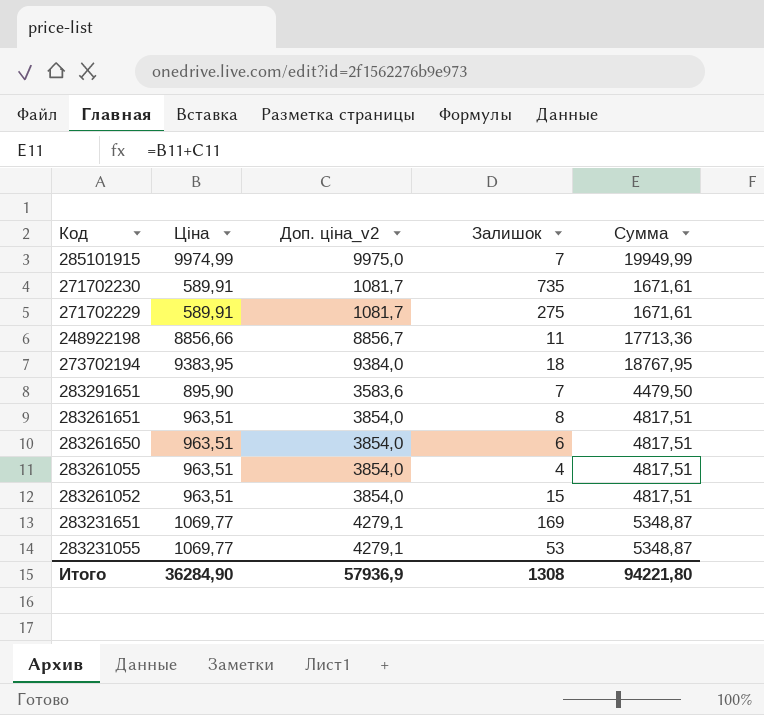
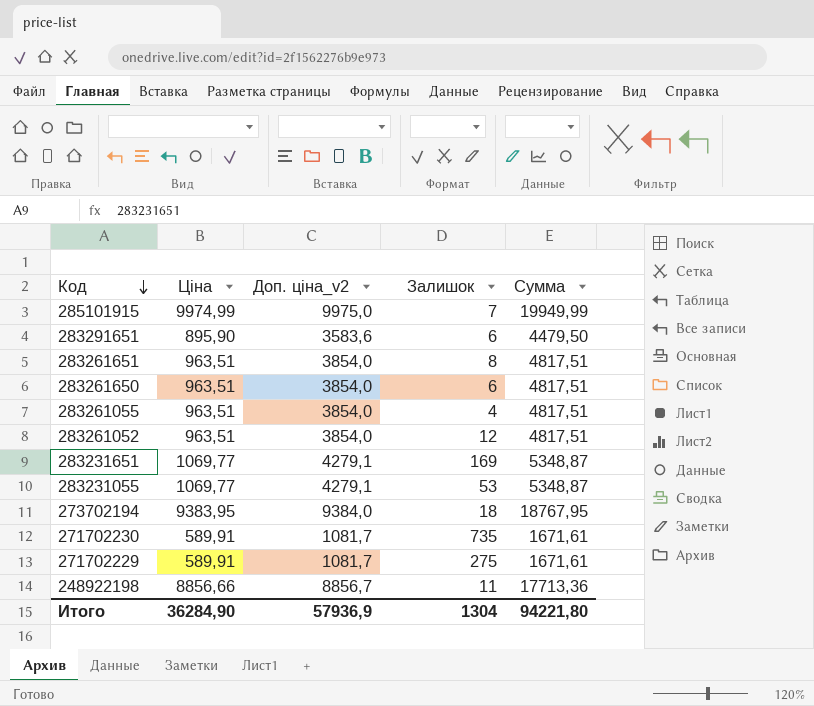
row order: none -> Код descending
283291651 | Залишок: 7 -> 6
283261052 | Залишок: 15 -> 12
Итого | Залишок: 1308 -> 1304

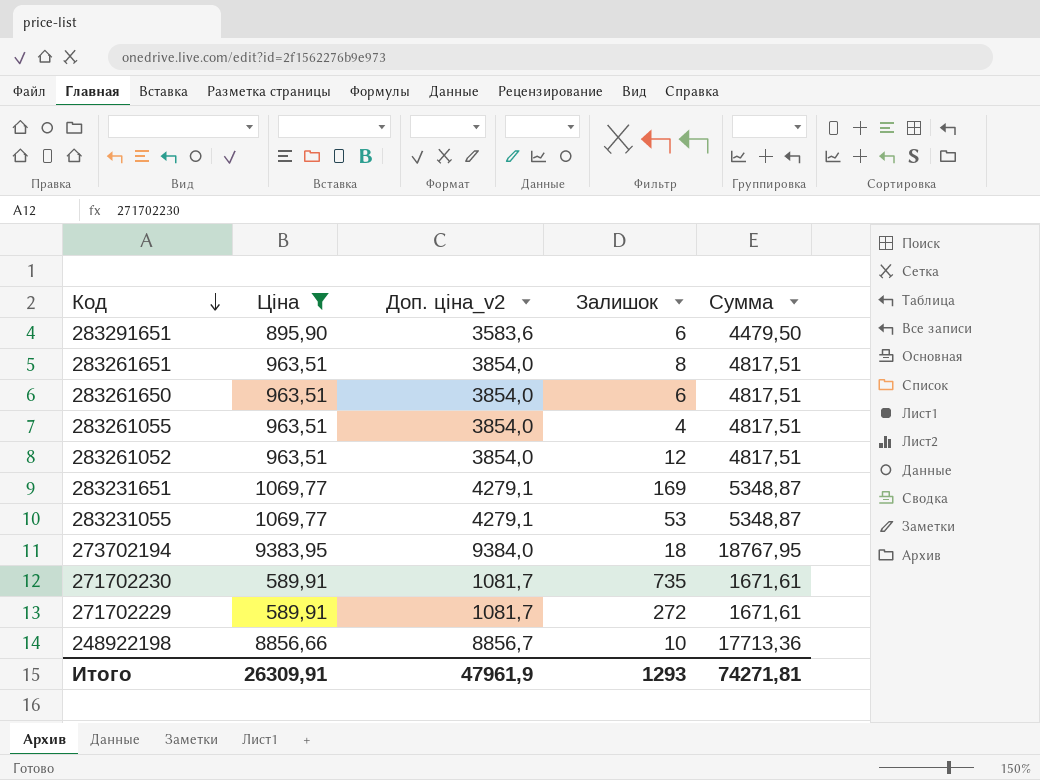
filter: none -> Ціна != 9974,99
271702229 | Залишок: 275 -> 272
248922198 | Залишок: 11 -> 10
Итого | Ціна: 36284,90 -> 26309,91
Итого | Доп. ціна_v2: 57936,9 -> 47961,9
Итого | Залишок: 1304 -> 1293
Итого | Сумма: 94221,80 -> 74271,81

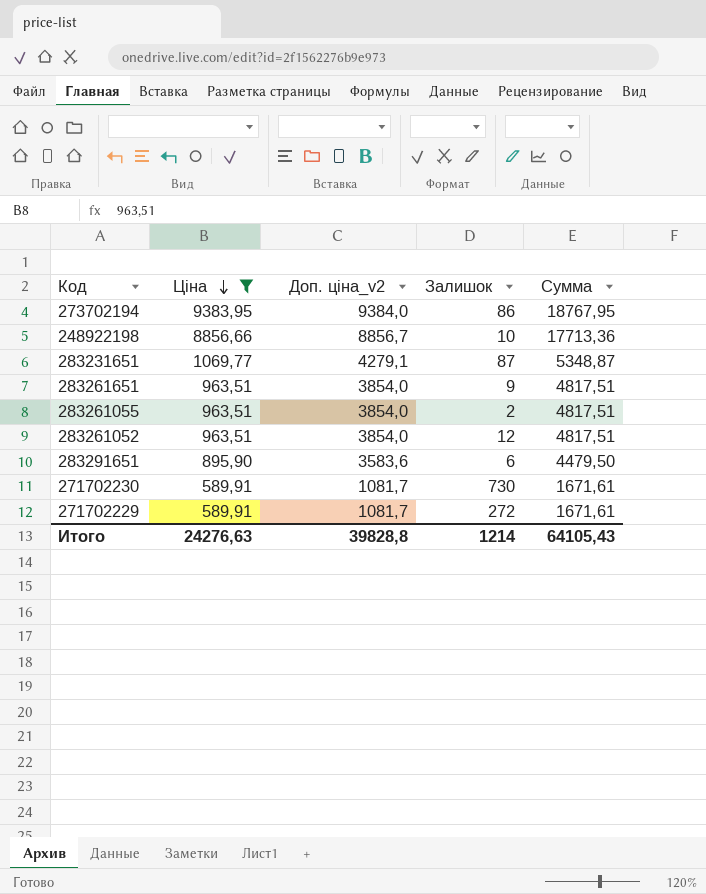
row order: Код descending -> Ціна descending
row 283261650: 963,51 | 3854,0 | 6 | 4817,51 -> none
row 283231055: 1069,77 | 4279,1 | 53 | 5348,87 -> none
273702194 | Залишок: 18 -> 86
283231651 | Залишок: 169 -> 87
283261651 | Залишок: 8 -> 9
283261055 | Залишок: 4 -> 2
271702230 | Залишок: 735 -> 730
Итого | Ціна: 26309,91 -> 24276,63
Итого | Доп. ціна_v2: 47961,9 -> 39828,8
Итого | Залишок: 1293 -> 1214
Итого | Сумма: 74271,81 -> 64105,43

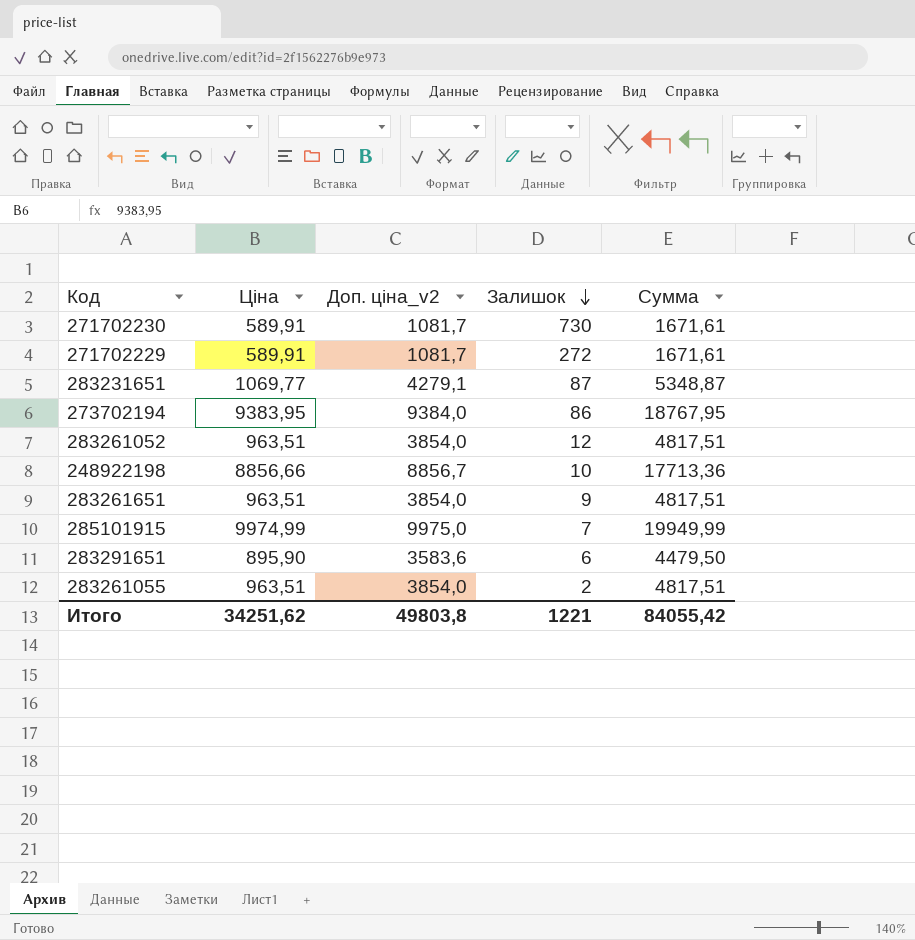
filter: Ціна != 9974,99 -> none
row order: Ціна descending -> Залишок descending
Итого | Ціна: 24276,63 -> 34251,62
Итого | Доп. ціна_v2: 39828,8 -> 49803,8
Итого | Залишок: 1214 -> 1221
Итого | Сумма: 64105,43 -> 84055,42

